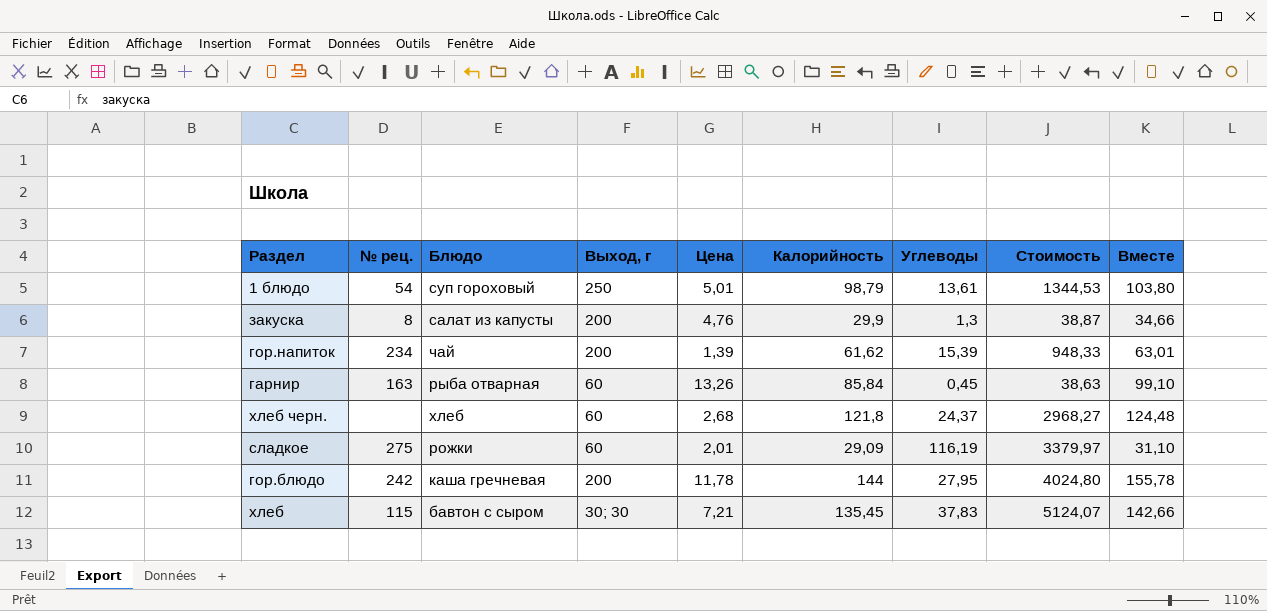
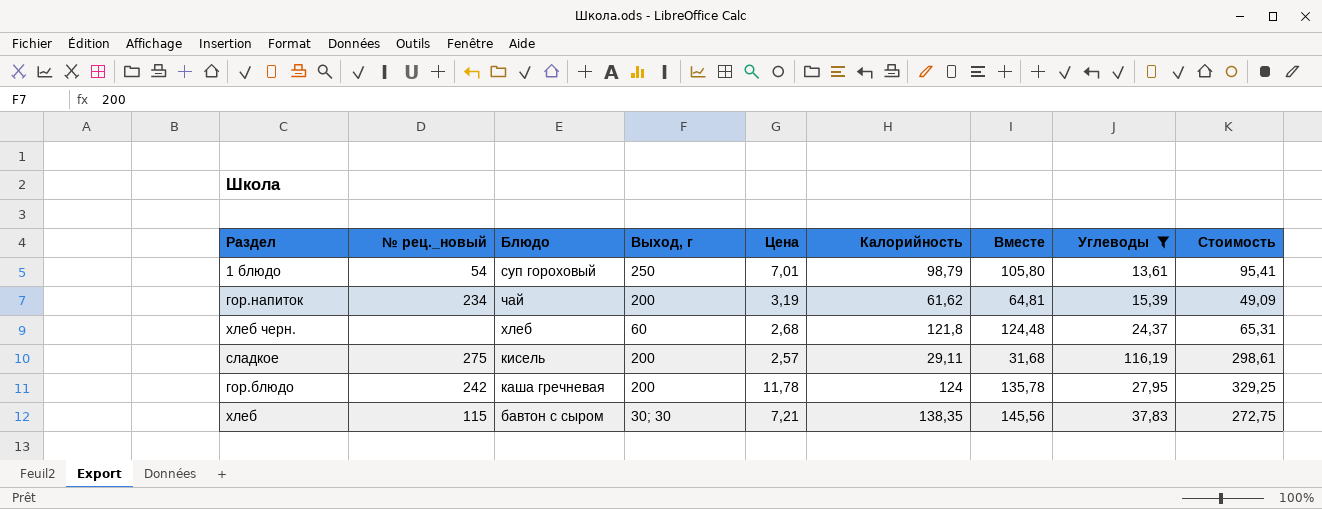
filter: none -> Углеводы >= 13,61
column name: № рец. -> № рец._новый
column Вместе | position: 9 -> 7
column Стоимость | formula: [Калорийность] * [Углеводы] -> [Цена] * [Углеводы]
1 блюдо | Цена: 5,01 -> 7,01
1 блюдо | Вместе: 103,80 -> 105,80
гор.напиток | Цена: 1,39 -> 3,19
гор.напиток | Вместе: 63,01 -> 64,81
сладкое | Блюдо: рожки -> кисель
сладкое | Выход, г: 60 -> 200
сладкое | Цена: 2,01 -> 2,57
сладкое | Калорийность: 29,09 -> 29,11
сладкое | Вместе: 31,10 -> 31,68
гор.блюдо | Калорийность: 144 -> 124
гор.блюдо | Вместе: 155,78 -> 135,78
хлеб | Калорийность: 135,45 -> 138,35
хлеб | Вместе: 142,66 -> 145,56

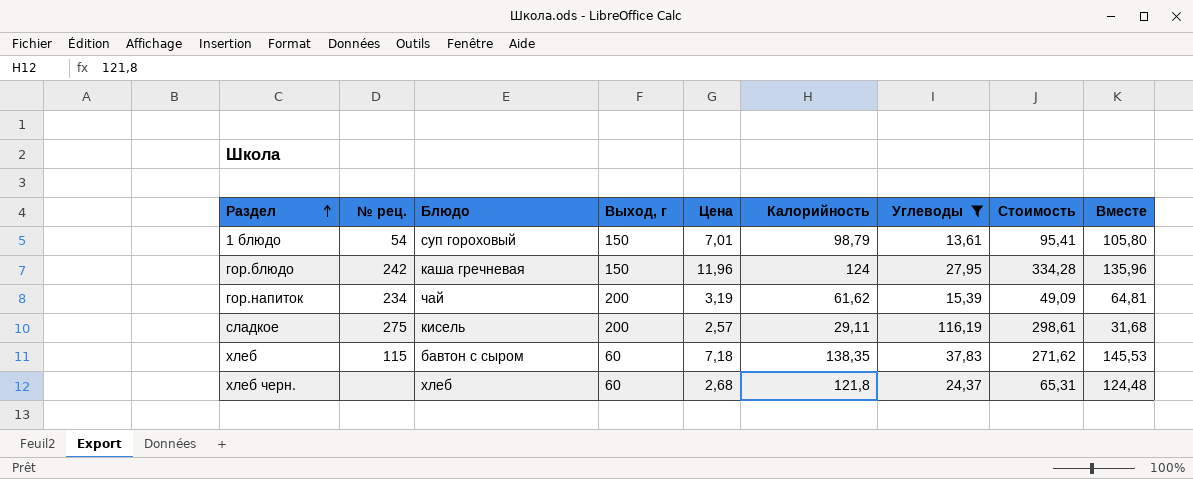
row order: none -> Раздел ascending
column name: № рец._новый -> № рец.
column Вместе | position: 7 -> 9
1 блюдо | Выход, г: 250 -> 150
гор.блюдо | Выход, г: 200 -> 150
гор.блюдо | Цена: 11,78 -> 11,96
гор.блюдо | Стоимость: 329,25 -> 334,28
гор.блюдо | Вместе: 135,78 -> 135,96
хлеб | Выход, г: 30; 30 -> 60
хлеб | Цена: 7,21 -> 7,18
хлеб | Стоимость: 272,75 -> 271,62
хлеб | Вместе: 145,56 -> 145,53

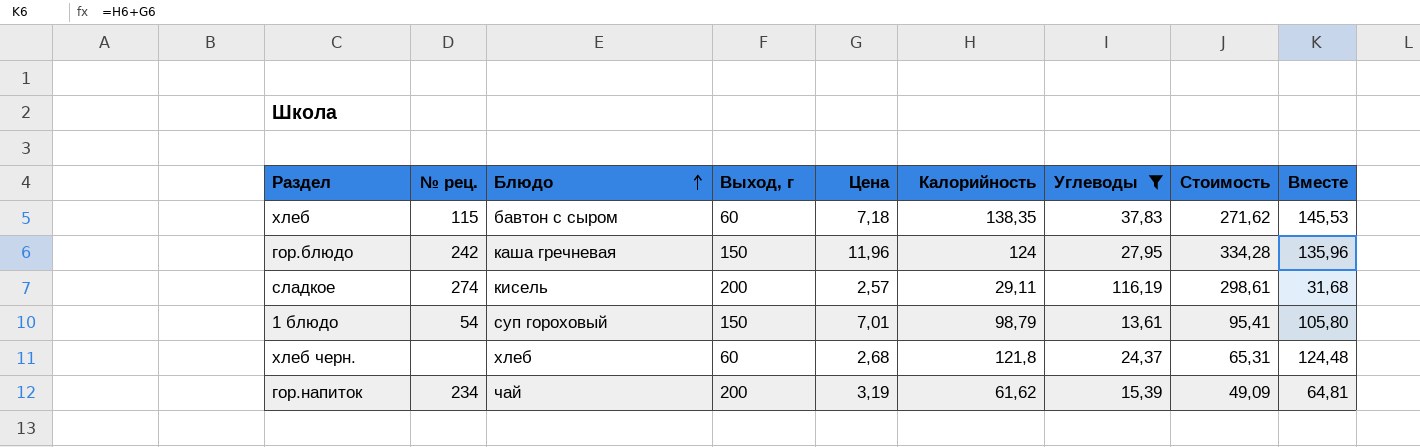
row order: Раздел ascending -> Блюдо ascending
сладкое | № рец.: 275 -> 274

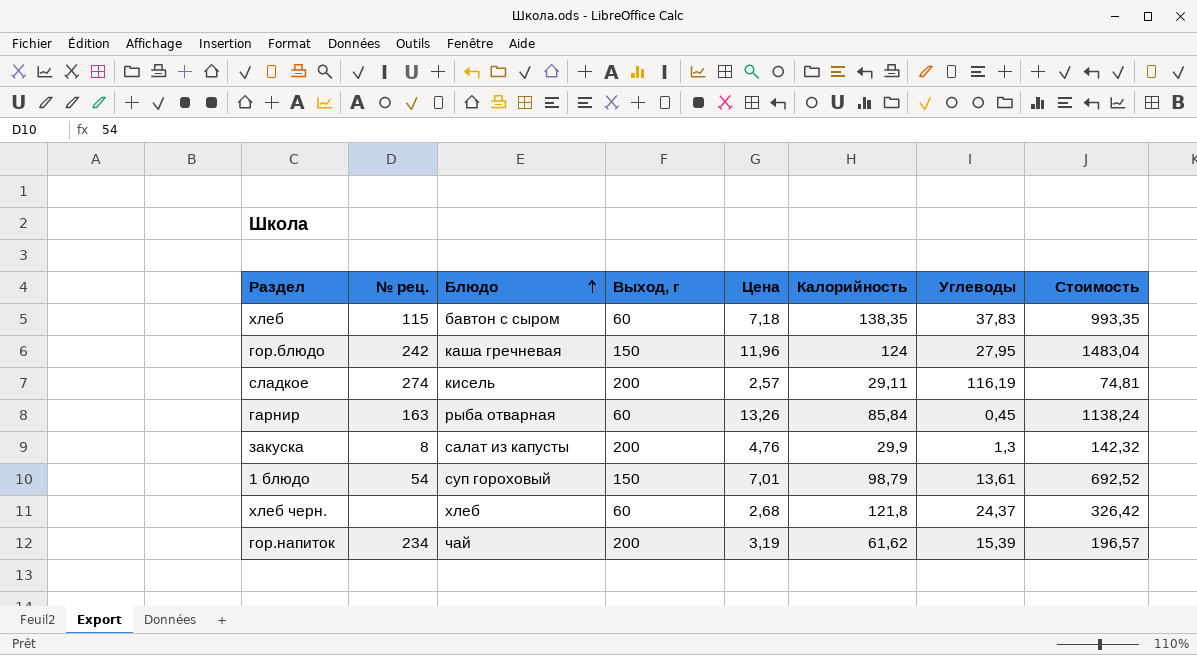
filter: Углеводы >= 13,61 -> none
column Вместе | formula: [Цена] + [Калорийность] -> none
column Стоимость | formula: [Цена] * [Углеводы] -> [Цена] * [Калорийность]

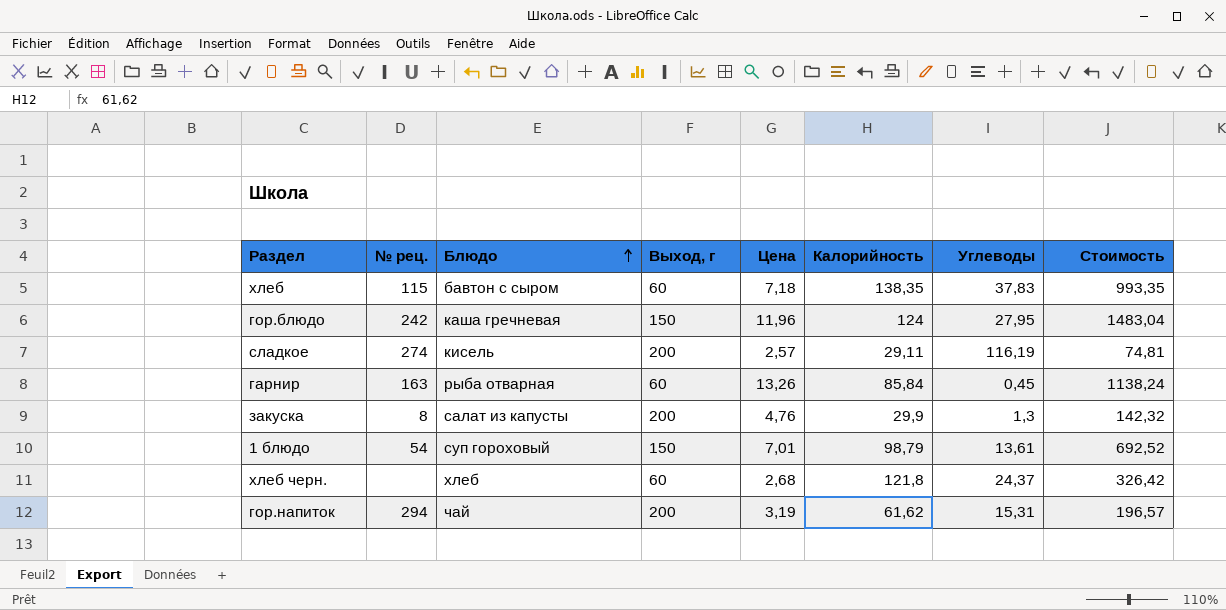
гор.напиток | № рец.: 234 -> 294
гор.напиток | Углеводы: 15,39 -> 15,31

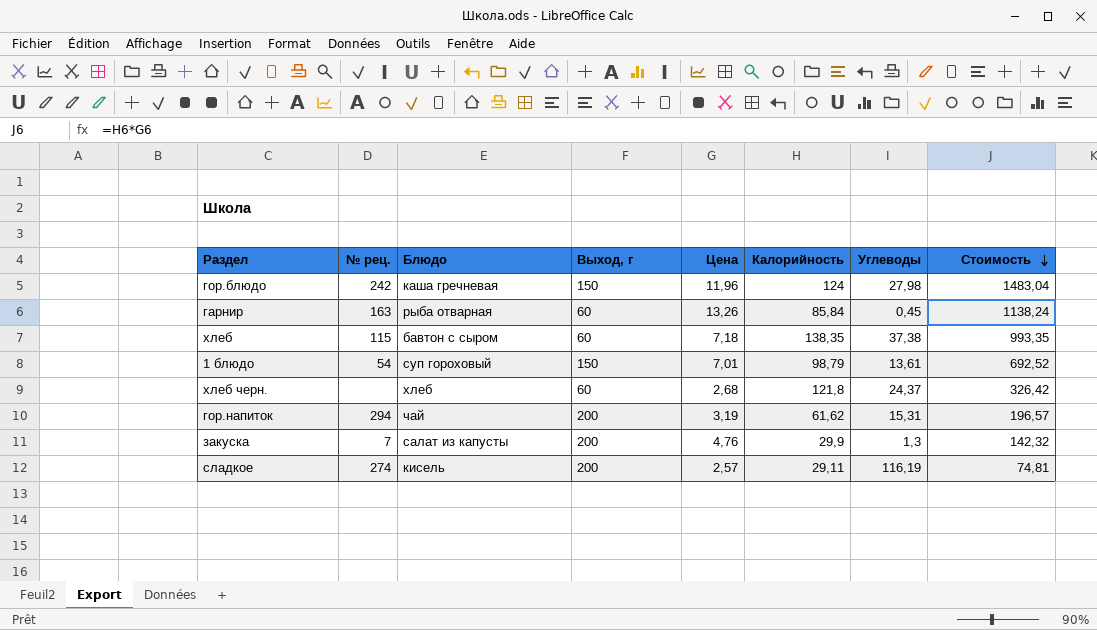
row order: Блюдо ascending -> Стоимость descending
гор.блюдо | Углеводы: 27,95 -> 27,98
хлеб | Углеводы: 37,83 -> 37,38
закуска | № рец.: 8 -> 7

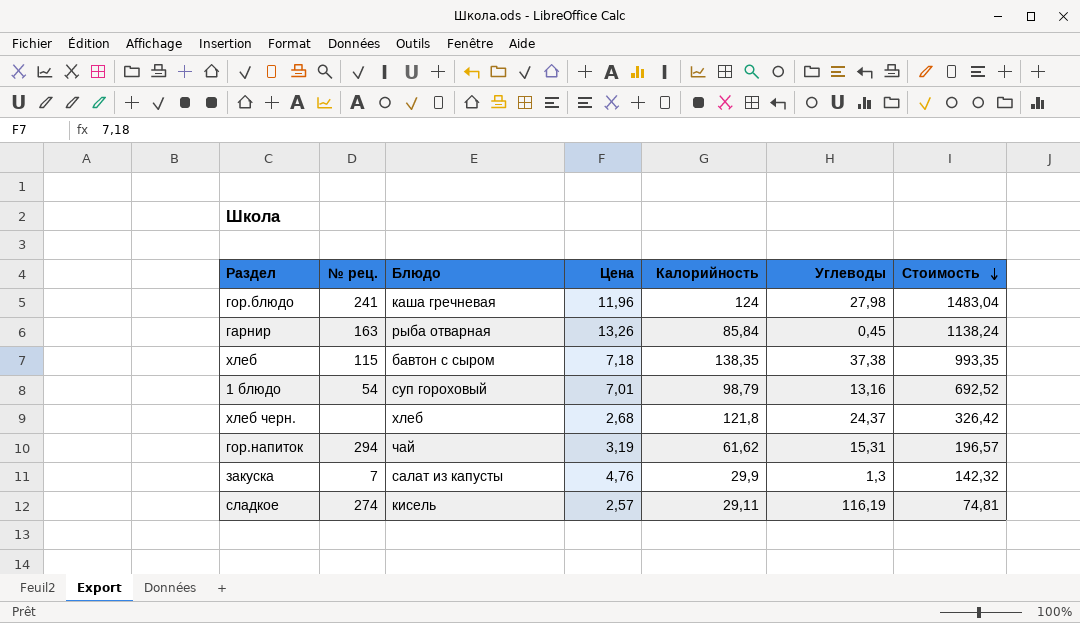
column Выход, г | position: 4 -> none
гор.блюдо | № рец.: 242 -> 241
1 блюдо | Углеводы: 13,61 -> 13,16

